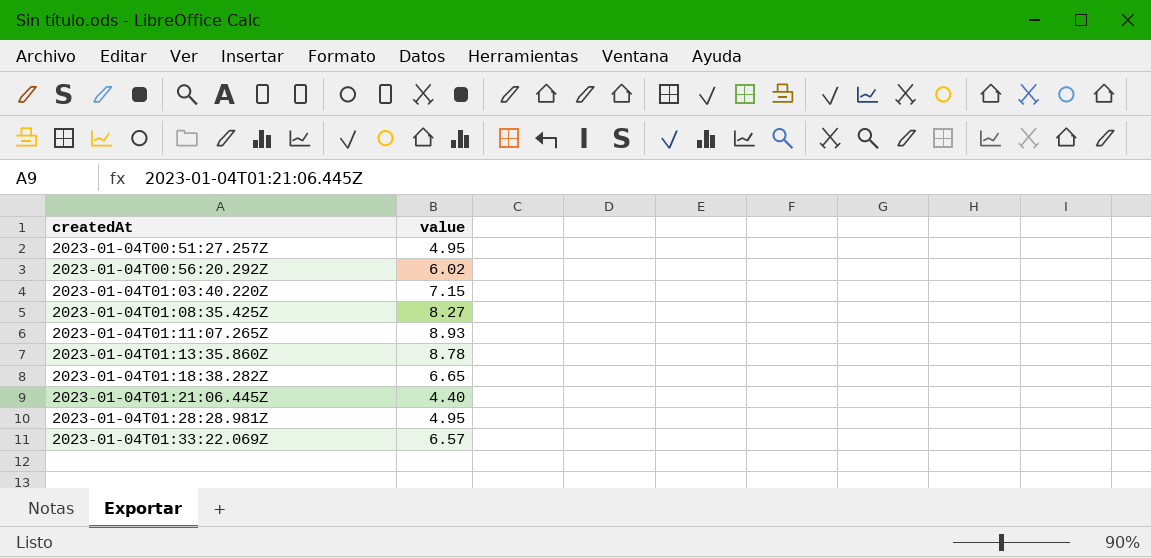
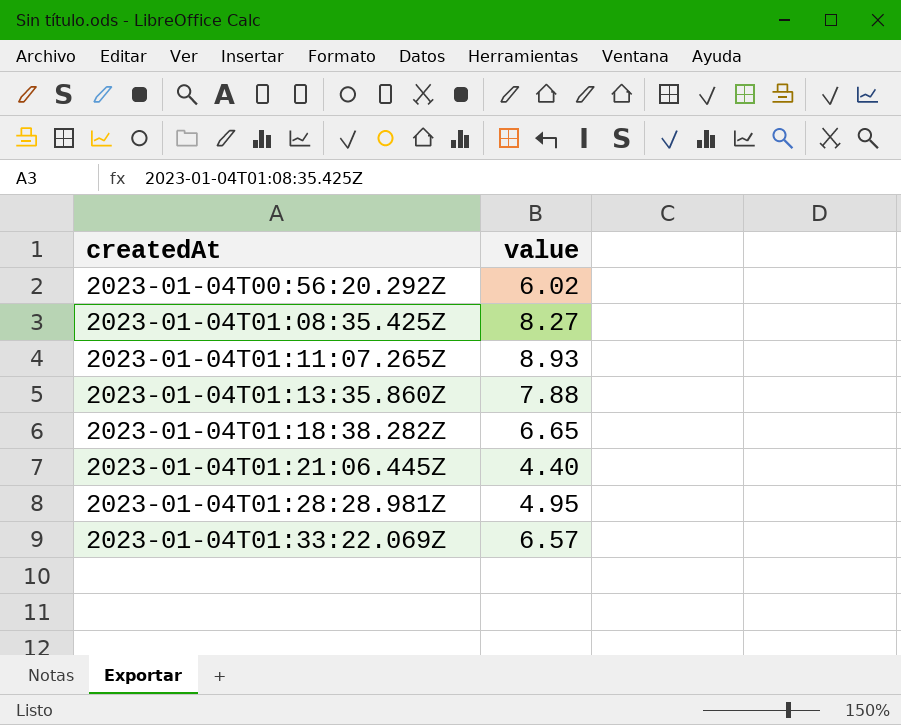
row 2023-01-04T00:51:27.257Z: 4.95 -> none
row 2023-01-04T01:03:40.220Z: 7.15 -> none
2023-01-04T01:13:35.860Z | value: 8.78 -> 7.88

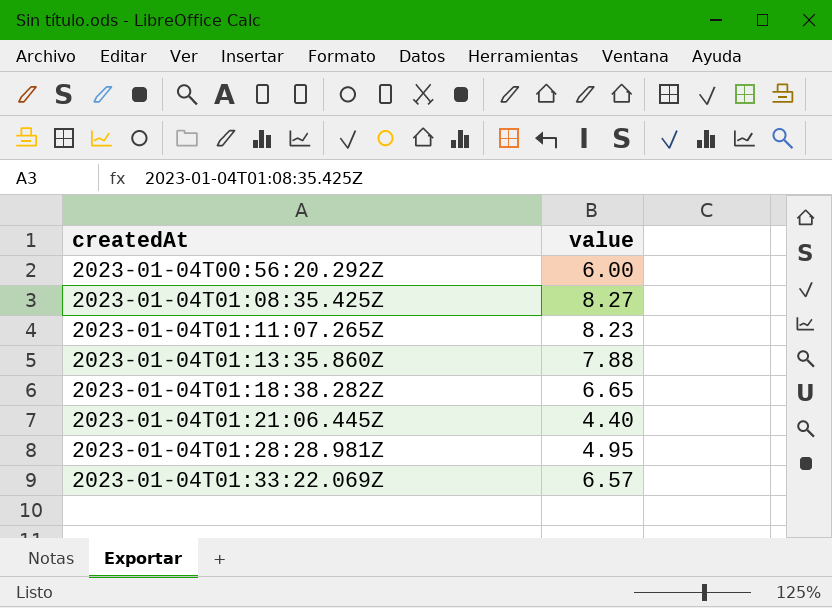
2023-01-04T00:56:20.292Z | value: 6.02 -> 6.00
2023-01-04T01:11:07.265Z | value: 8.93 -> 8.23

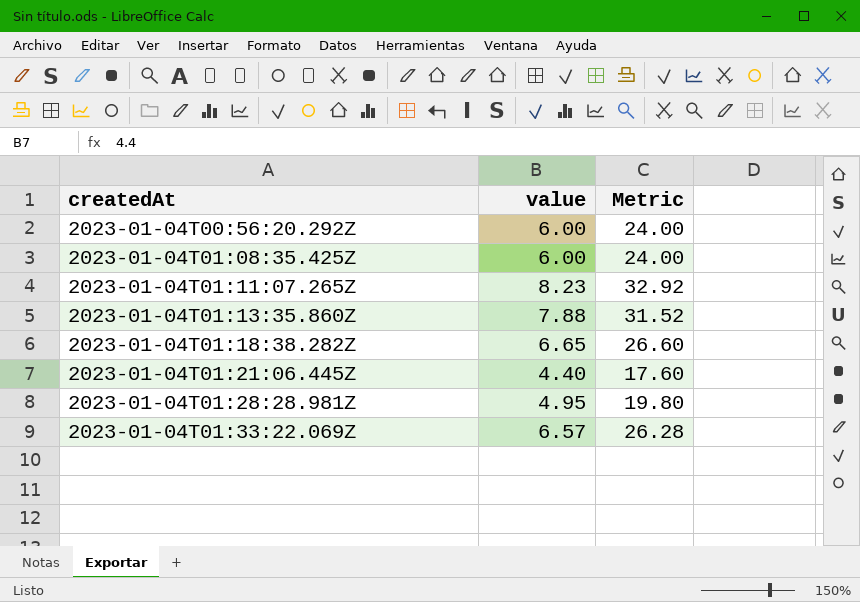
column Metric | formula: none -> [value] * 4
2023-01-04T01:08:35.425Z | value: 8.27 -> 6.00

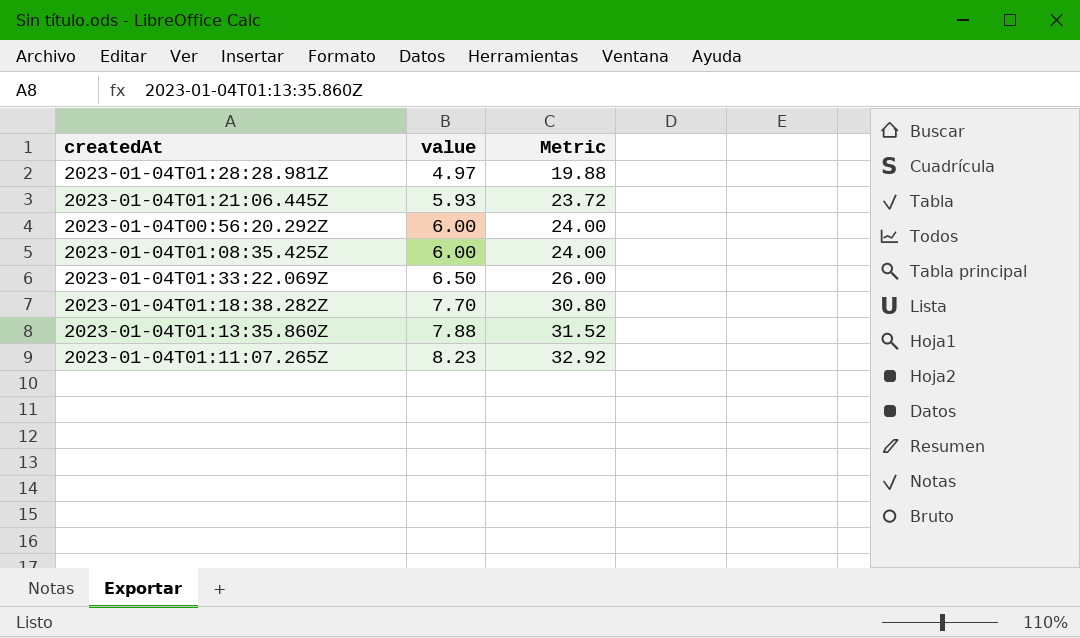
row order: createdAt ascending -> value ascending
2023-01-04T01:28:28.981Z | value: 4.95 -> 4.97
2023-01-04T01:28:28.981Z | Metric: 19.80 -> 19.88
2023-01-04T01:21:06.445Z | value: 4.40 -> 5.93
2023-01-04T01:21:06.445Z | Metric: 17.60 -> 23.72
2023-01-04T01:33:22.069Z | value: 6.57 -> 6.50
2023-01-04T01:33:22.069Z | Metric: 26.28 -> 26.00
2023-01-04T01:18:38.282Z | value: 6.65 -> 7.70
2023-01-04T01:18:38.282Z | Metric: 26.60 -> 30.80

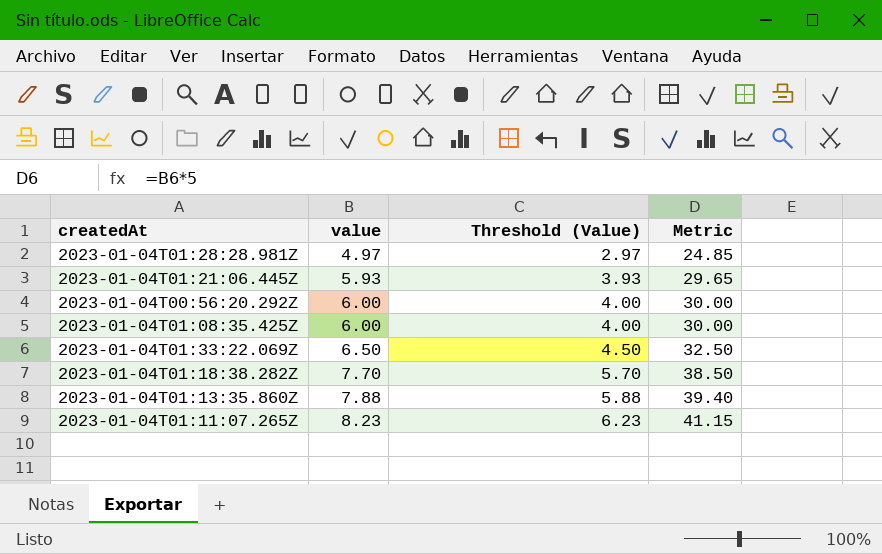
column Threshold (Value) | formula: none -> [value] - 2
column Metric | formula: [value] * 4 -> [value] * 5

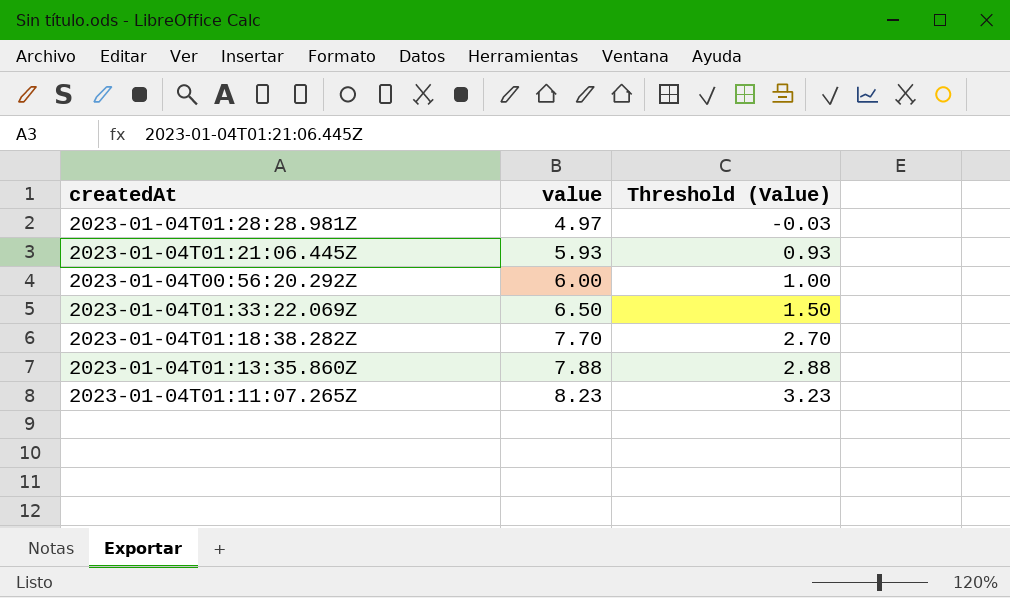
column Metric | formula: [value] * 5 -> none
column Threshold (Value) | formula: [value] - 2 -> [value] - 5
row 2023-01-04T01:08:35.425Z: 6.00 | 4.00 | 30.00 -> none

